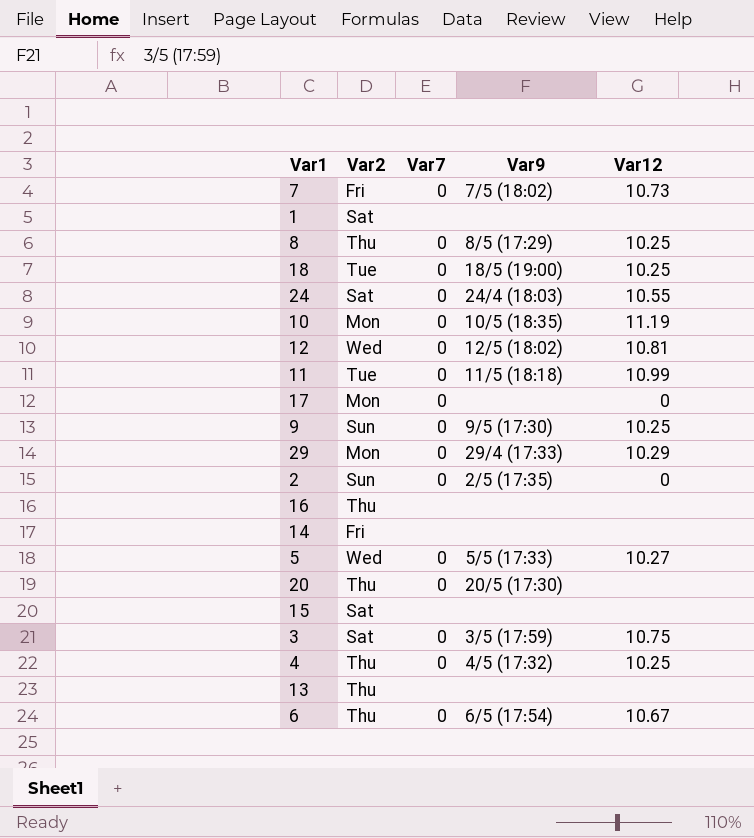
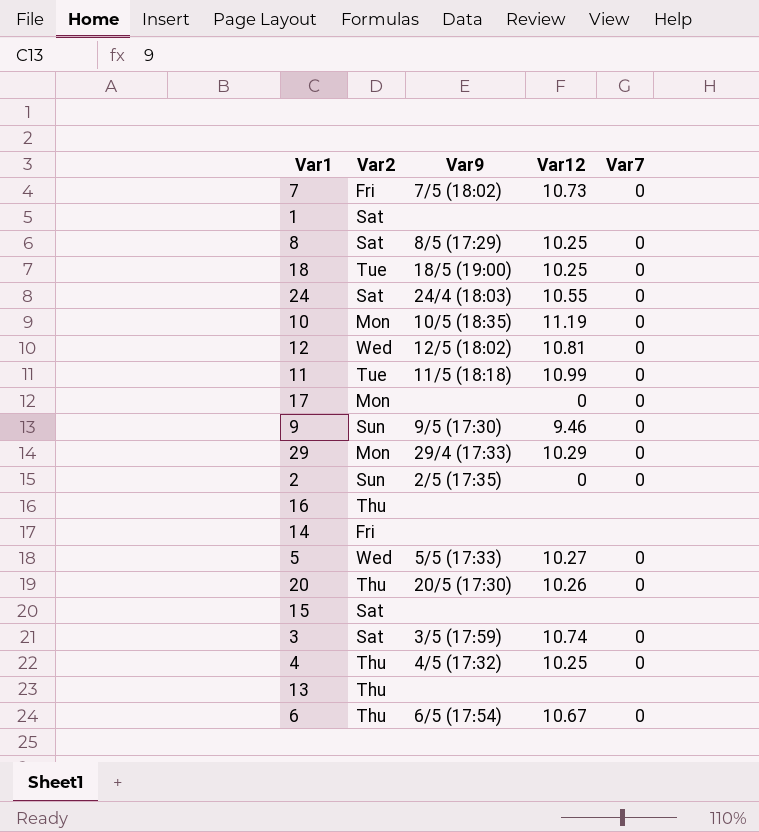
column Var7 | position: 3 -> 5
8 | Var2: Thu -> Sat
9 | Var12: 10.25 -> 9.46
20 | Var12: none -> 10.26
3 | Var12: 10.75 -> 10.74

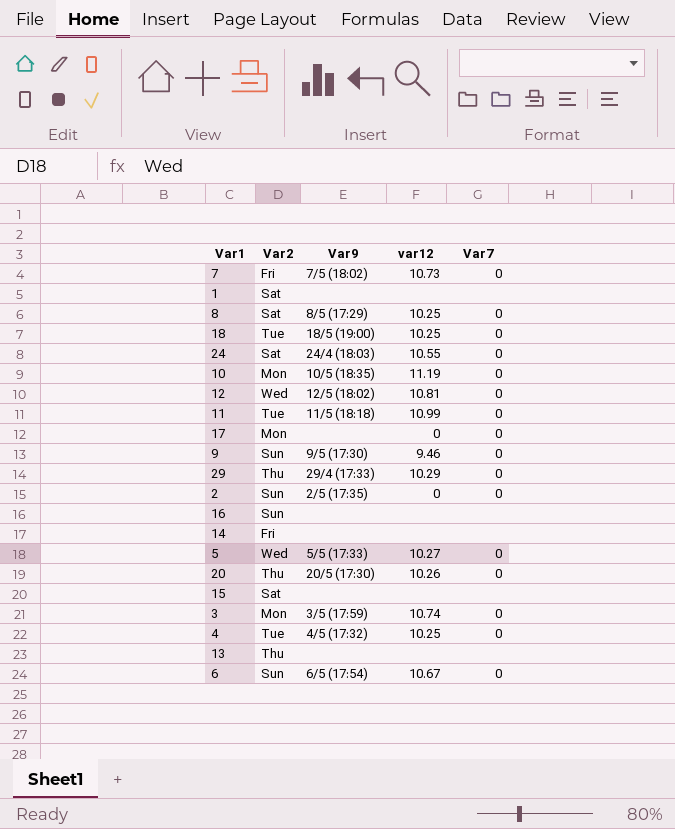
column name: Var12 -> var12
29 | Var2: Mon -> Thu
16 | Var2: Thu -> Sun
3 | Var2: Sat -> Mon
4 | Var2: Thu -> Tue
6 | Var2: Thu -> Sun

